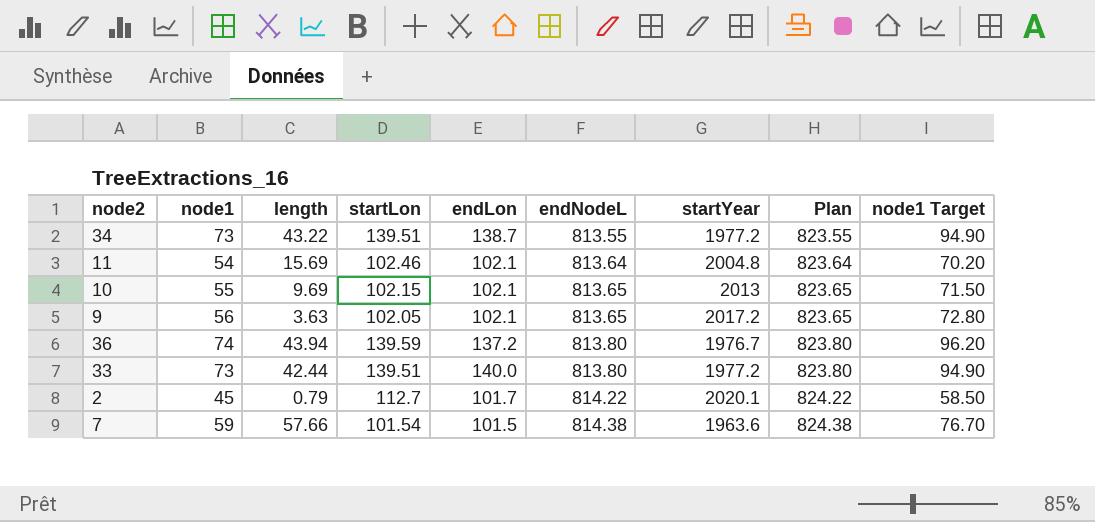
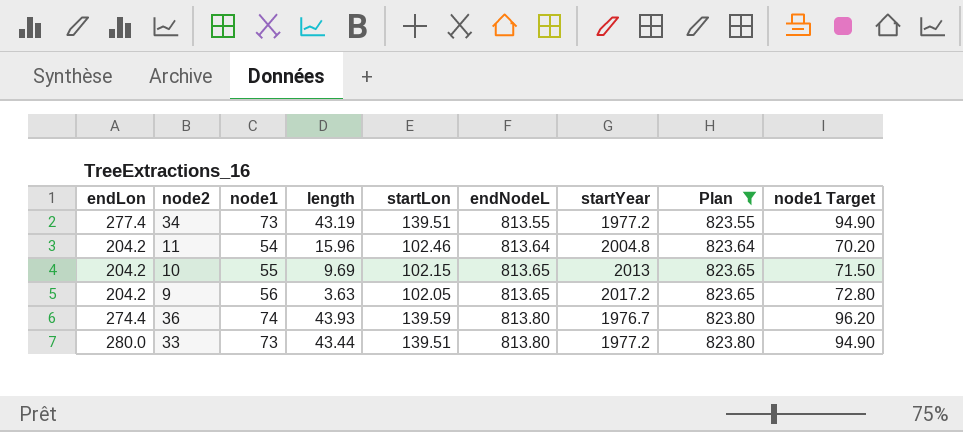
filter: none -> Plan <= 823.80
column endLon | position: 5 -> 1
34 | endLon: 138.7 -> 277.4
34 | length: 43.22 -> 43.19
11 | endLon: 102.1 -> 204.2
11 | length: 15.69 -> 15.96
10 | endLon: 102.1 -> 204.2
9 | endLon: 102.1 -> 204.2
36 | endLon: 137.2 -> 274.4
36 | length: 43.94 -> 43.93
33 | endLon: 140.0 -> 280.0
33 | length: 42.44 -> 43.44

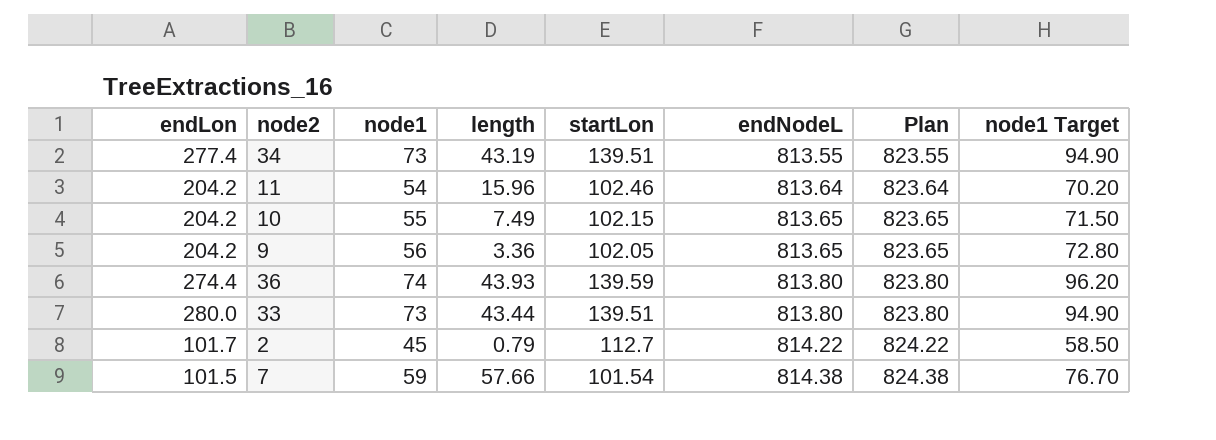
filter: Plan <= 823.80 -> none
column startYear | position: 7 -> none
10 | length: 9.69 -> 7.49
9 | length: 3.63 -> 3.36

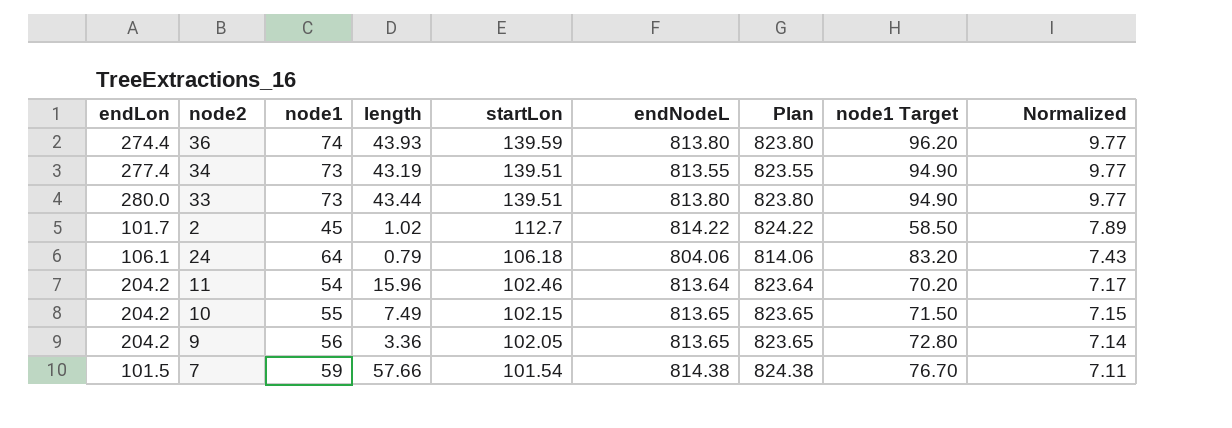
row order: endNodeL ascending -> startLon descending
column Normalized | formula: none -> [startLon] * 0.07
2 | length: 0.79 -> 1.02
row 24: none -> 106.1 | 64 | 0.79 | 106.18 | 804.06 | 814.06 | 83.20 | 7.43

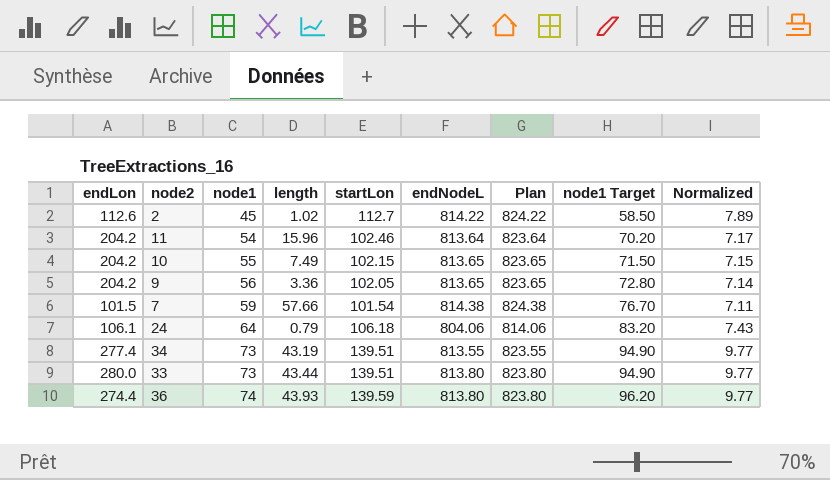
row order: startLon descending -> node1 ascending
2 | endLon: 101.7 -> 112.6

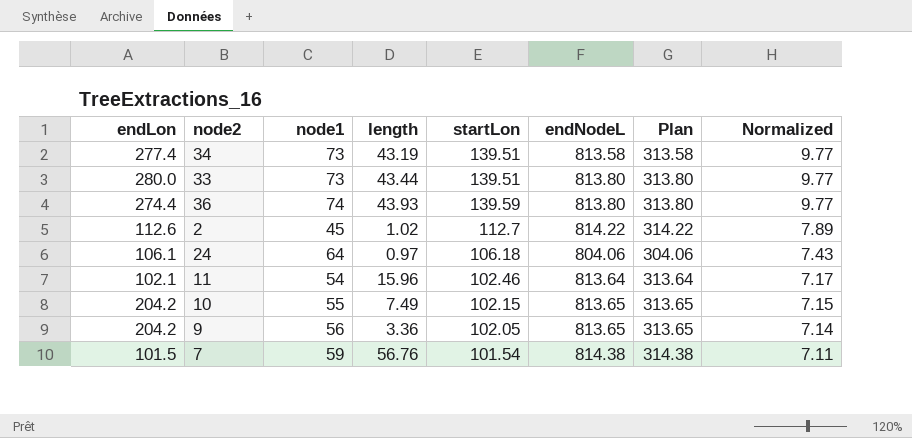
row order: node1 ascending -> Normalized descending
column node1 Target | formula: [node1] * 1.3 -> none
column Plan | formula: [endNodeL] + 10 -> [endNodeL] - 500
34 | endNodeL: 813.55 -> 813.58
24 | length: 0.79 -> 0.97
11 | endLon: 204.2 -> 102.1
7 | length: 57.66 -> 56.76

